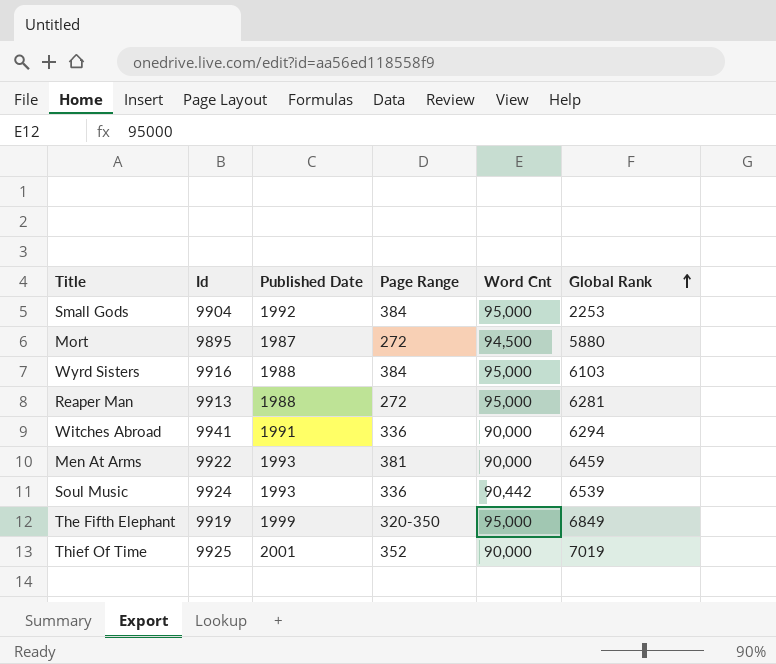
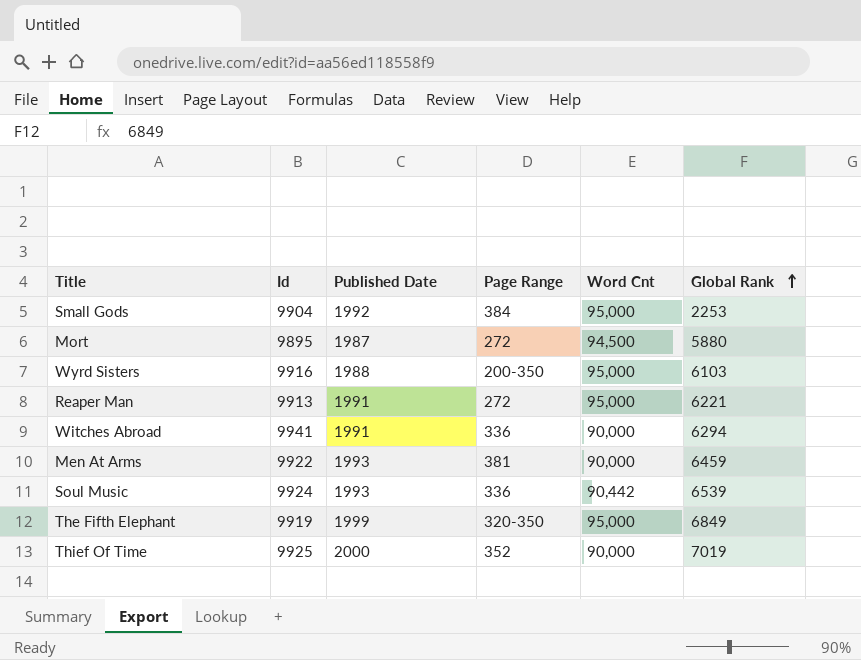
Wyrd Sisters | Page Range: 384 -> 200-350
Reaper Man | Published Date: 1988 -> 1991
Reaper Man | Global Rank: 6281 -> 6221
Thief Of Time | Published Date: 2001 -> 2000

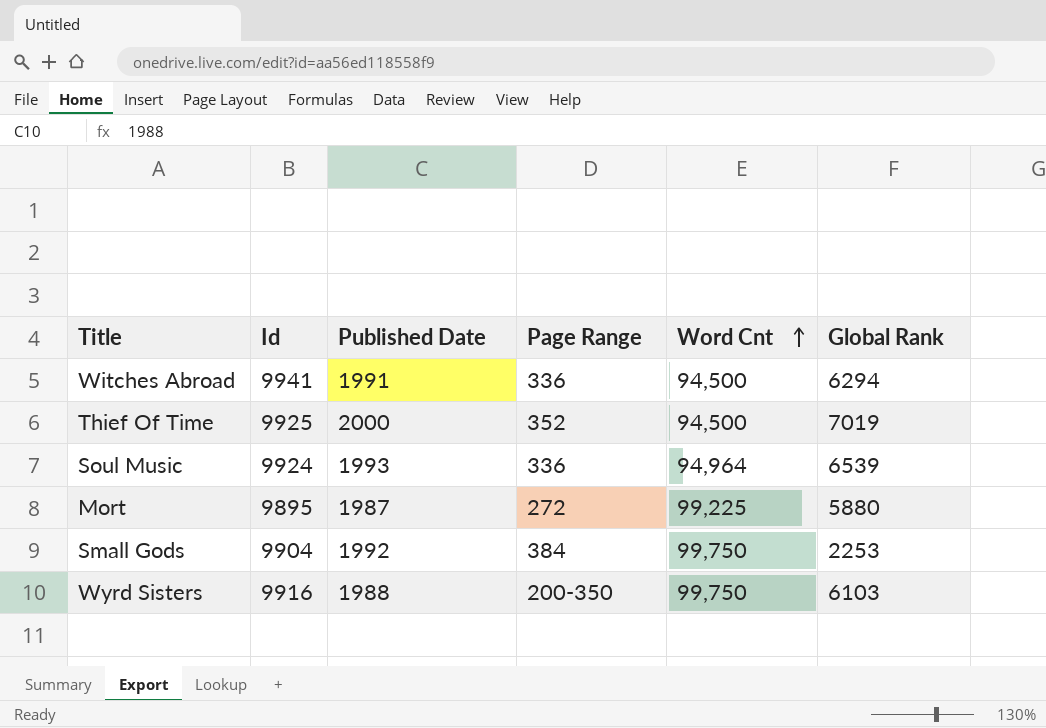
row order: Global Rank ascending -> Word Cnt ascending
row Reaper Man: 9913 | 1991 | 272 | 95,000 | 6221 -> none
row Men At Arms: 9922 | 1993 | 381 | 90,000 | 6459 -> none
row The Fifth Elephant: 9919 | 1999 | 320-350 | 95,000 | 6849 -> none
Witches Abroad | Word Cnt: 90,000 -> 94,500
Thief Of Time | Word Cnt: 90,000 -> 94,500
Soul Music | Word Cnt: 90,442 -> 94,964
Mort | Word Cnt: 94,500 -> 99,225
Small Gods | Word Cnt: 95,000 -> 99,750
Wyrd Sisters | Word Cnt: 95,000 -> 99,750

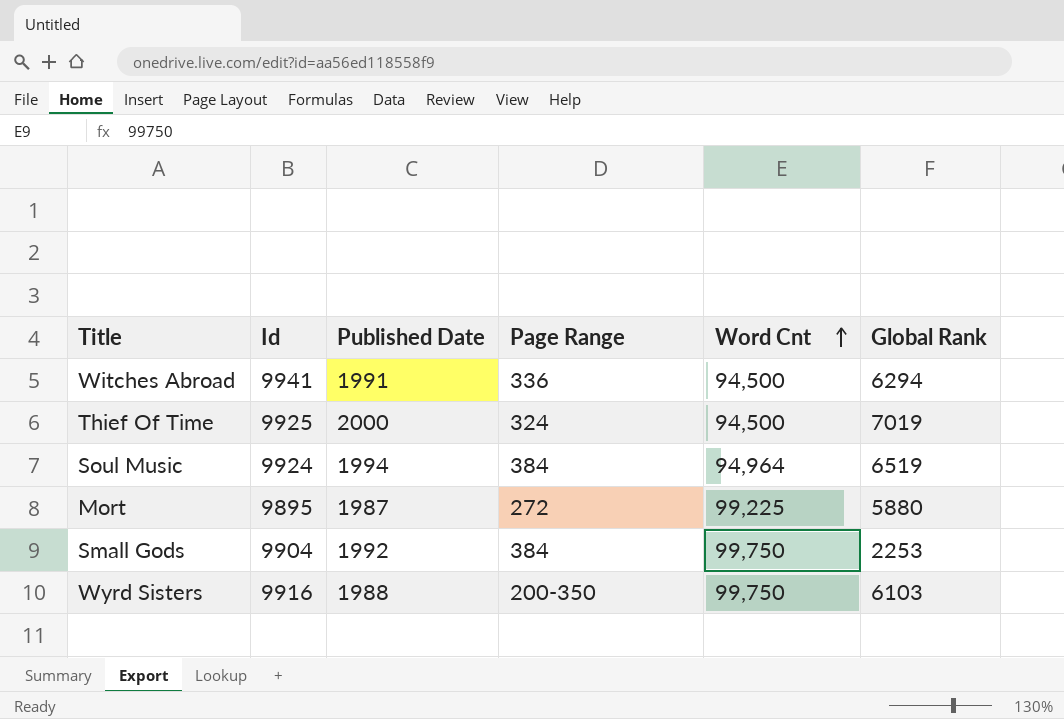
Thief Of Time | Page Range: 352 -> 324
Soul Music | Published Date: 1993 -> 1994
Soul Music | Page Range: 336 -> 384
Soul Music | Global Rank: 6539 -> 6519

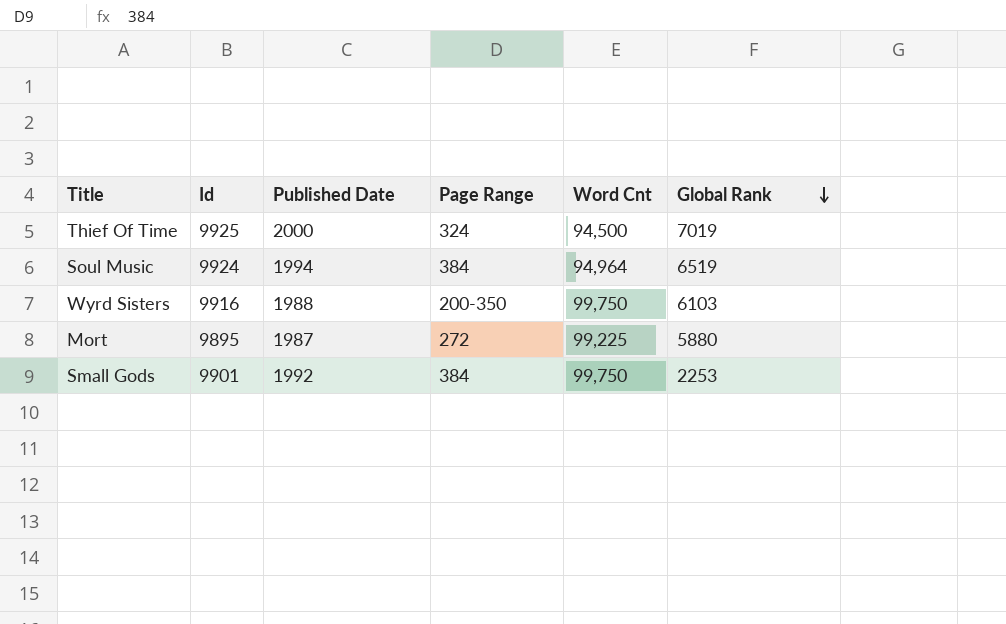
row order: Word Cnt ascending -> Global Rank descending
row Witches Abroad: 9941 | 1991 | 336 | 94,500 | 6294 -> none
Small Gods | Id: 9904 -> 9901

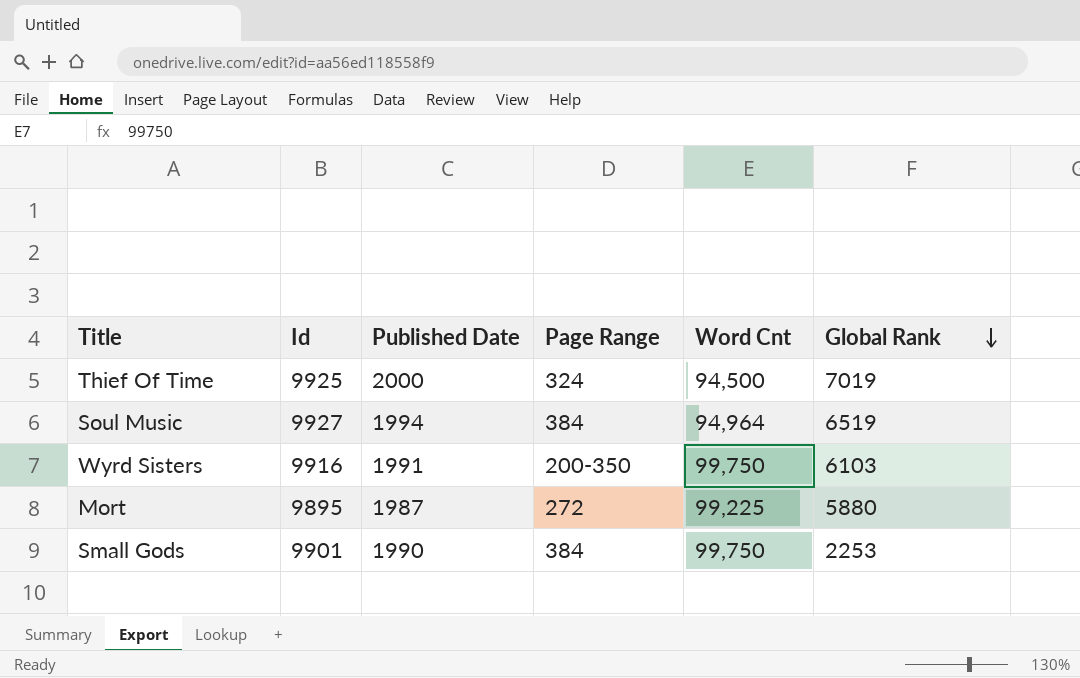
Soul Music | Id: 9924 -> 9927
Wyrd Sisters | Published Date: 1988 -> 1991
Small Gods | Published Date: 1992 -> 1990

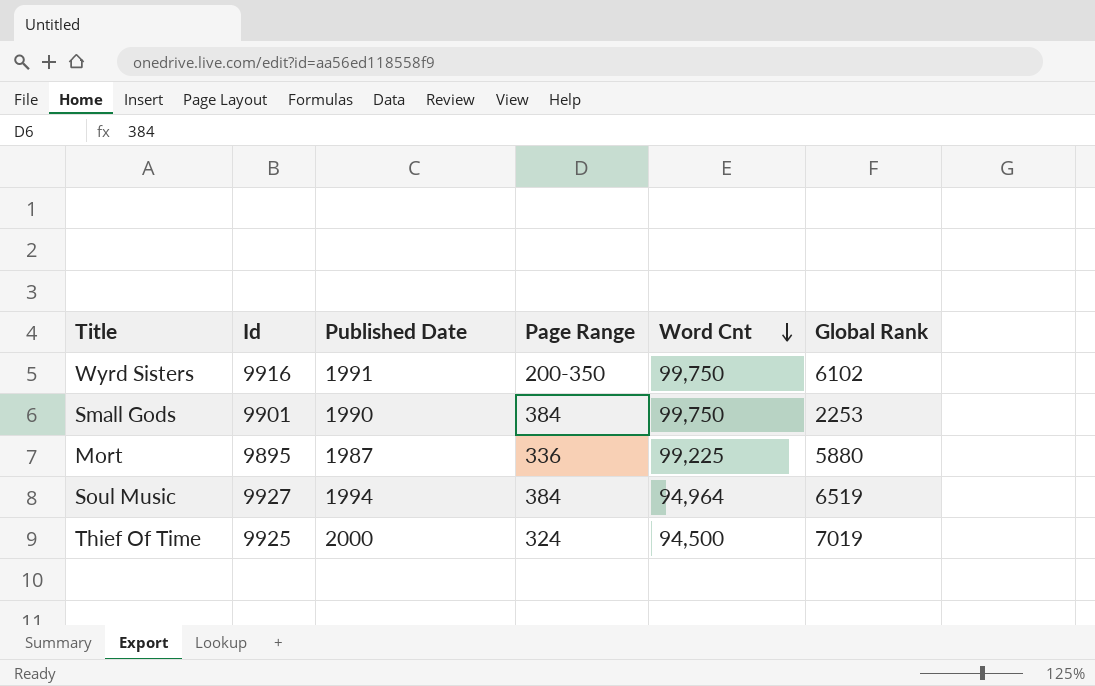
row order: Global Rank descending -> Word Cnt descending
Wyrd Sisters | Global Rank: 6103 -> 6102
Mort | Page Range: 272 -> 336

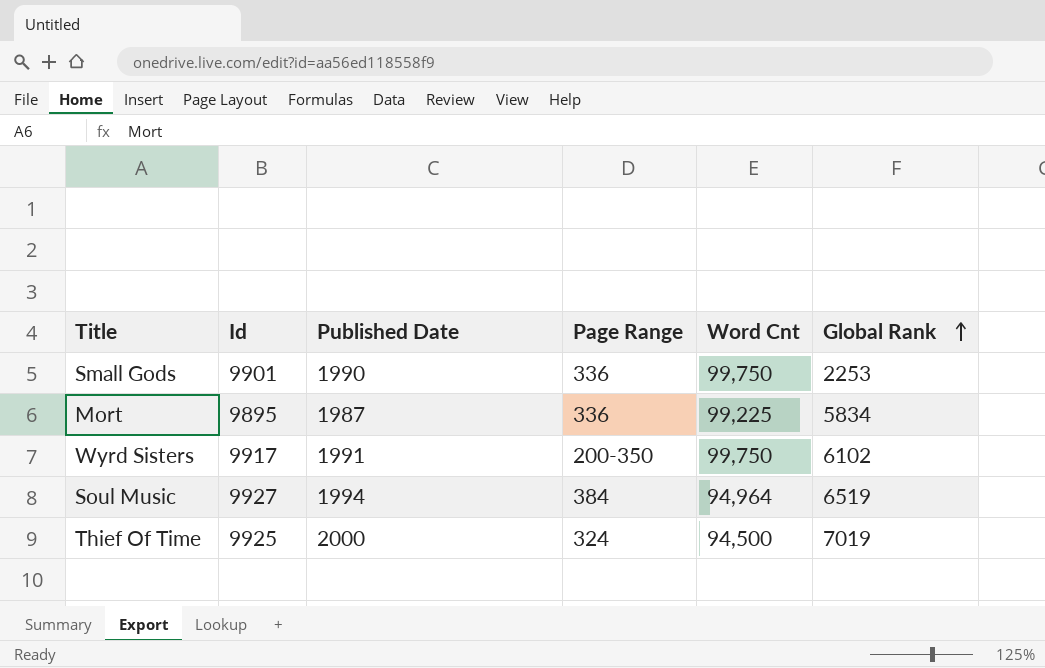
row order: Word Cnt descending -> Global Rank ascending
Small Gods | Page Range: 384 -> 336
Mort | Global Rank: 5880 -> 5834
Wyrd Sisters | Id: 9916 -> 9917

